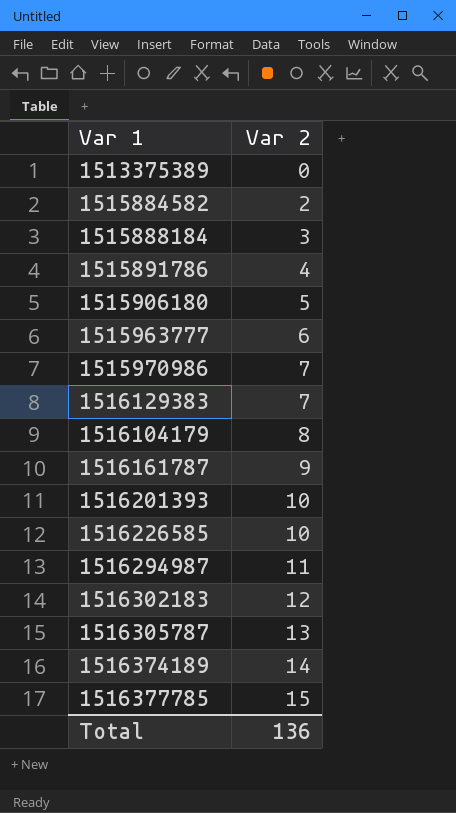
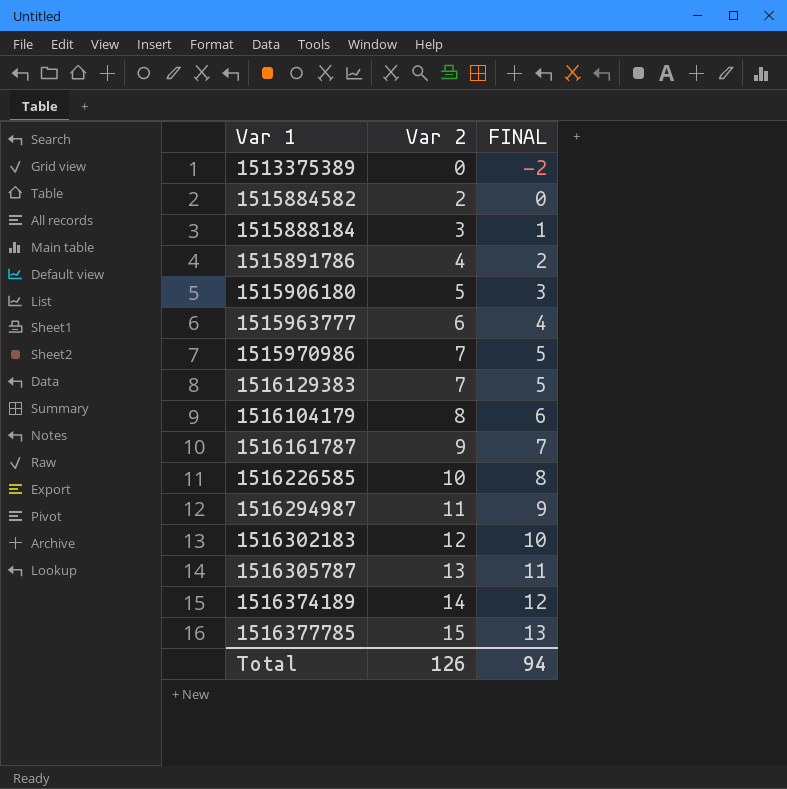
column FINAL | formula: none -> [Var 2] - 2
row 1516201393: 10 -> none
Total | Var 2: 136 -> 126

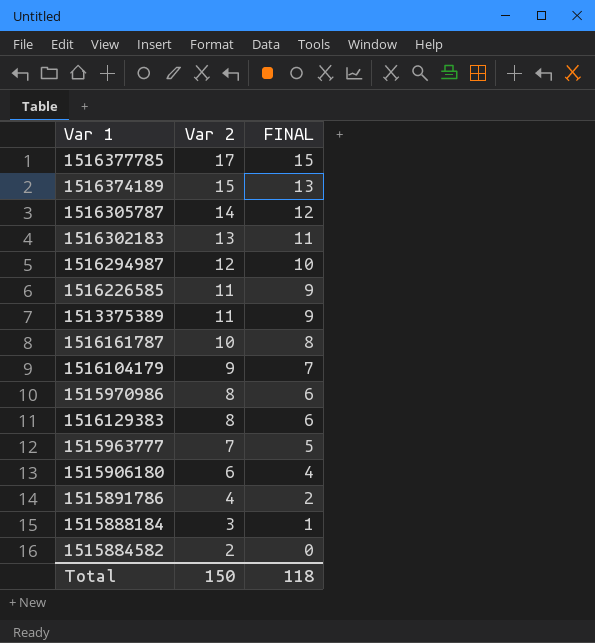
row order: Var 2 ascending -> Var 2 descending
1516377785 | Var 2: 15 -> 17
1516377785 | FINAL: 13 -> 15
1516374189 | Var 2: 14 -> 15
1516374189 | FINAL: 12 -> 13
1516305787 | Var 2: 13 -> 14
1516305787 | FINAL: 11 -> 12
1516302183 | Var 2: 12 -> 13
1516302183 | FINAL: 10 -> 11
1516294987 | Var 2: 11 -> 12
1516294987 | FINAL: 9 -> 10
1516226585 | Var 2: 10 -> 11
1516226585 | FINAL: 8 -> 9
1513375389 | Var 2: 0 -> 11
1513375389 | FINAL: -2 -> 9
1516161787 | Var 2: 9 -> 10
1516161787 | FINAL: 7 -> 8
1516104179 | Var 2: 8 -> 9
1516104179 | FINAL: 6 -> 7
1515970986 | Var 2: 7 -> 8
1515970986 | FINAL: 5 -> 6
1516129383 | Var 2: 7 -> 8
1516129383 | FINAL: 5 -> 6
1515963777 | Var 2: 6 -> 7
1515963777 | FINAL: 4 -> 5
1515906180 | Var 2: 5 -> 6
1515906180 | FINAL: 3 -> 4
Total | Var 2: 126 -> 150
Total | FINAL: 94 -> 118

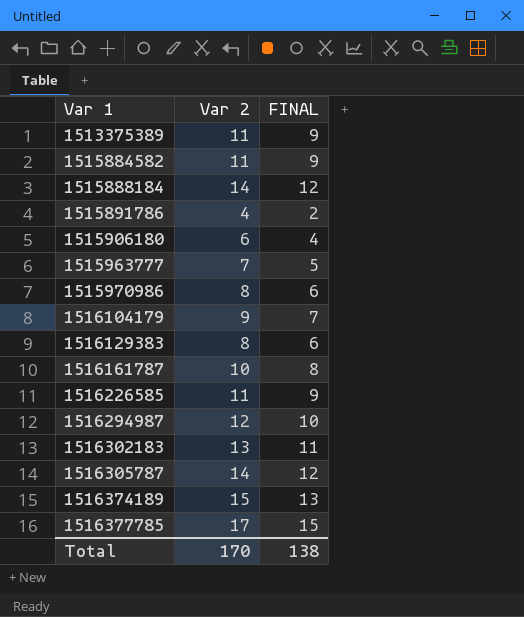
row order: Var 2 descending -> Var 1 ascending
1515884582 | Var 2: 2 -> 11
1515884582 | FINAL: 0 -> 9
1515888184 | Var 2: 3 -> 14
1515888184 | FINAL: 1 -> 12
Total | Var 2: 150 -> 170
Total | FINAL: 118 -> 138

